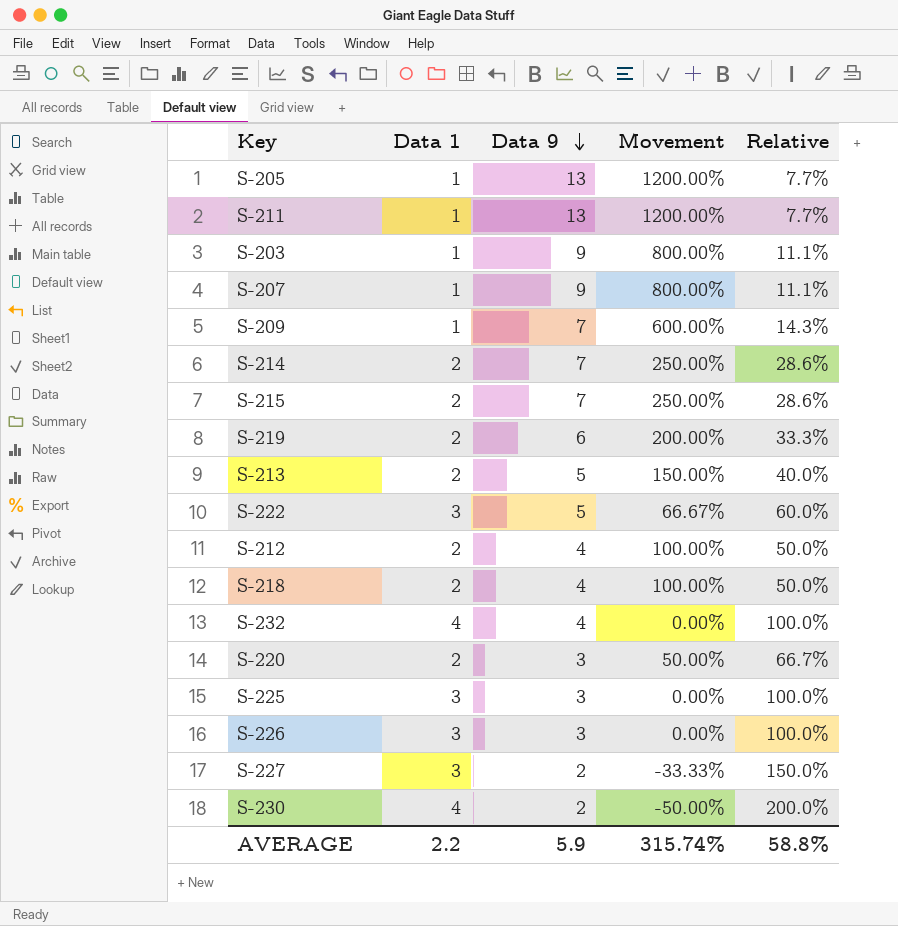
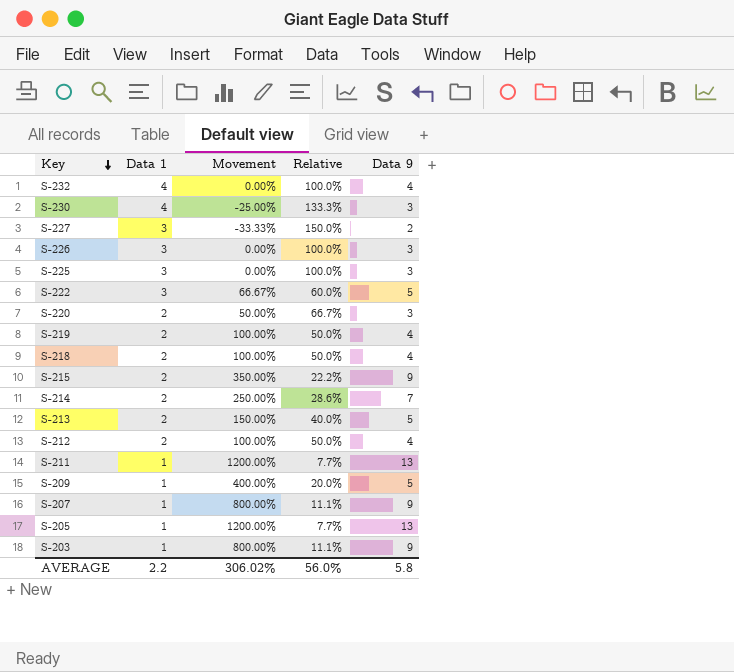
row order: Data 9 descending -> Key descending
column Data 9 | position: 3 -> 5
S-230 | Movement: -50.00% -> -25.00%
S-230 | Relative: 200.0% -> 133.3%
S-230 | Data 9: 2 -> 3
S-219 | Movement: 200.00% -> 100.00%
S-219 | Relative: 33.3% -> 50.0%
S-219 | Data 9: 6 -> 4
S-215 | Movement: 250.00% -> 350.00%
S-215 | Relative: 28.6% -> 22.2%
S-215 | Data 9: 7 -> 9
S-209 | Movement: 600.00% -> 400.00%
S-209 | Relative: 14.3% -> 20.0%
S-209 | Data 9: 7 -> 5
AVERAGE | Movement: 315.74% -> 306.02%
AVERAGE | Relative: 58.8% -> 56.0%
AVERAGE | Data 9: 5.9 -> 5.8

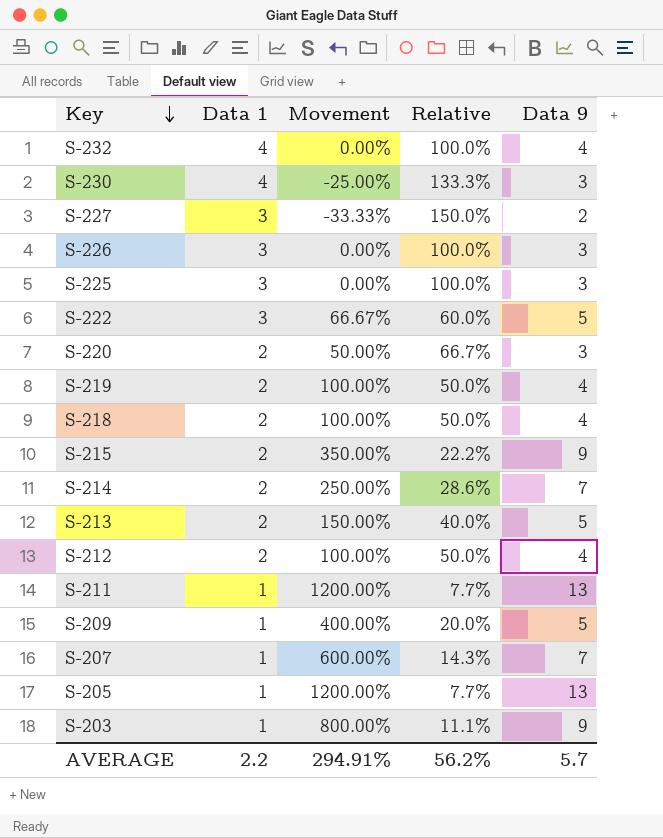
S-207 | Movement: 800.00% -> 600.00%
S-207 | Relative: 11.1% -> 14.3%
S-207 | Data 9: 9 -> 7
AVERAGE | Movement: 306.02% -> 294.91%
AVERAGE | Relative: 56.0% -> 56.2%
AVERAGE | Data 9: 5.8 -> 5.7

